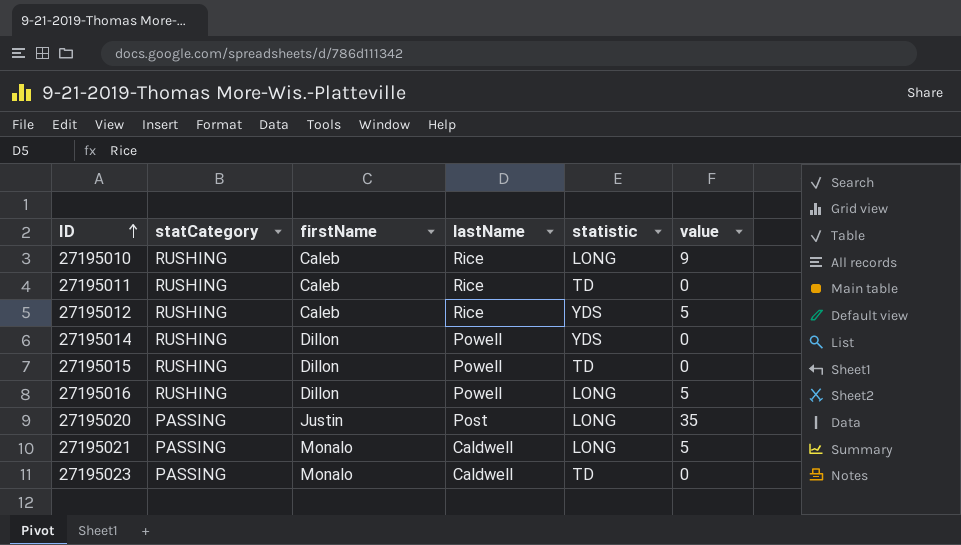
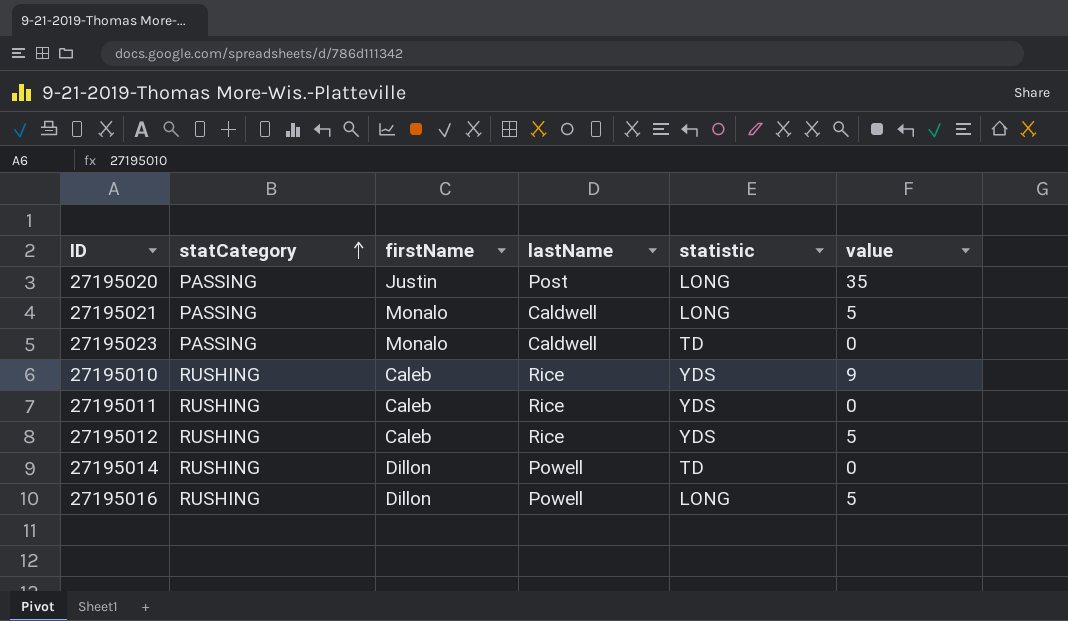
row order: ID ascending -> statCategory ascending
row 27195015: RUSHING | Dillon | Powell | TD | 0 -> none
27195010 | statistic: LONG -> YDS
27195011 | statistic: TD -> YDS
27195014 | statistic: YDS -> TD

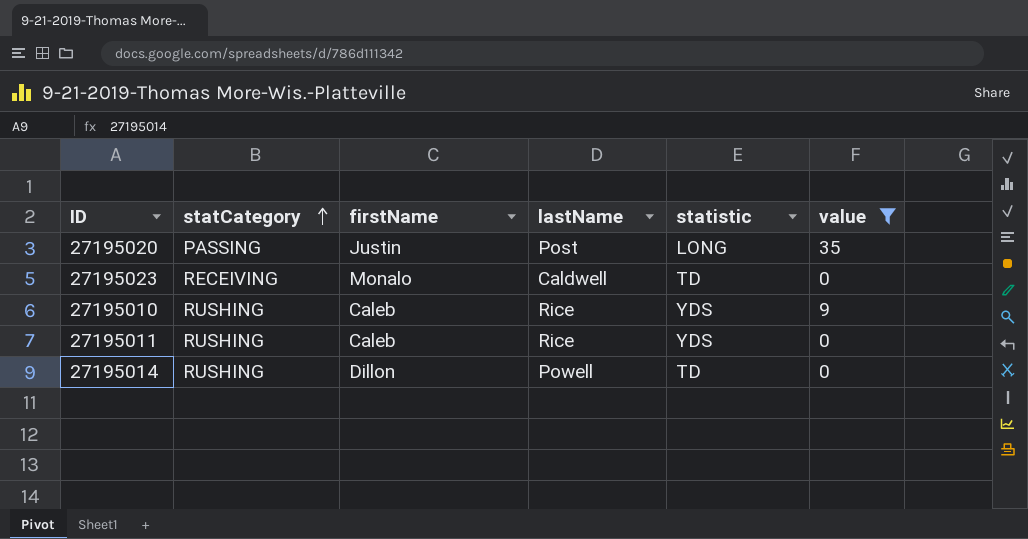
filter: none -> value != 5
27195023 | statCategory: PASSING -> RECEIVING

